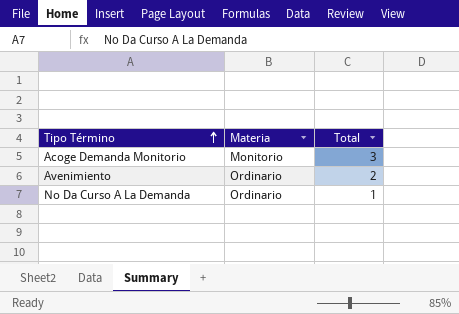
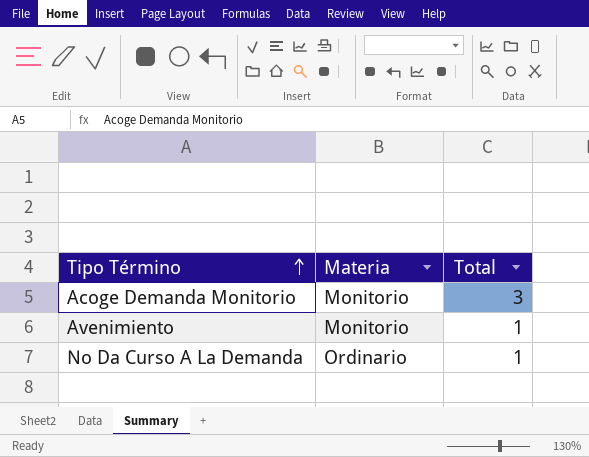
Avenimiento | Materia: Ordinario -> Monitorio
Avenimiento | Total: 2 -> 1

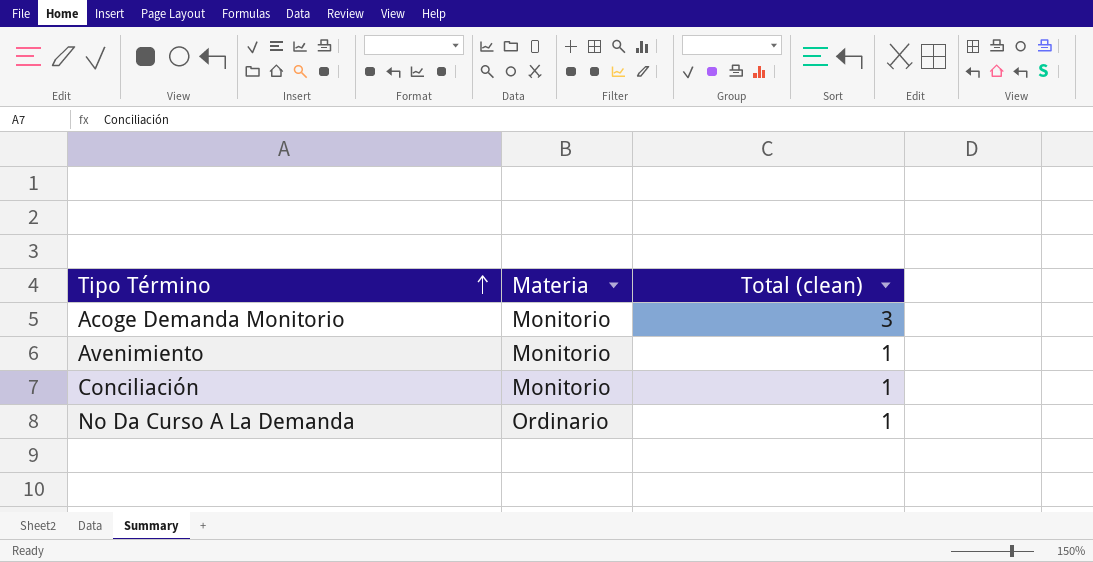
column name: Total -> Total (clean)
row Conciliación: none -> Monitorio | 1

